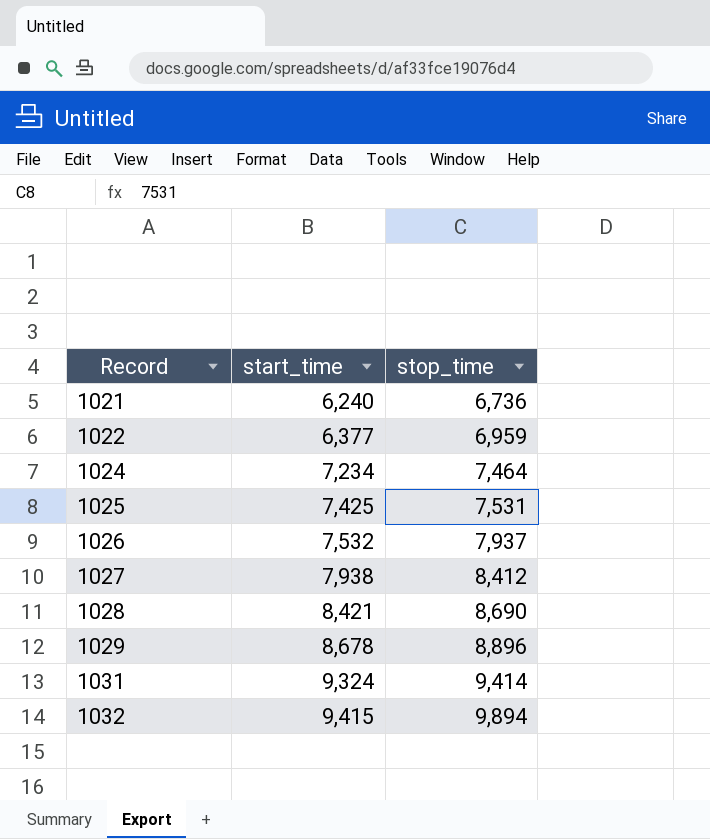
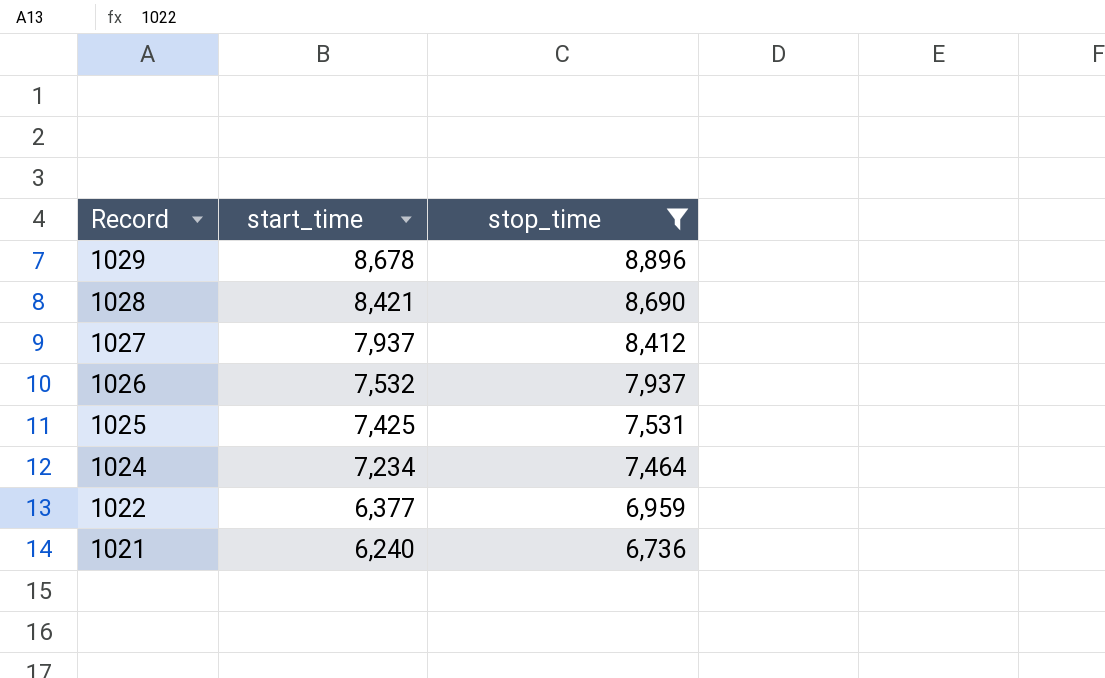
filter: none -> stop_time <= 8,896
row order: Record ascending -> Record descending
1027 | start_time: 7,938 -> 7,937

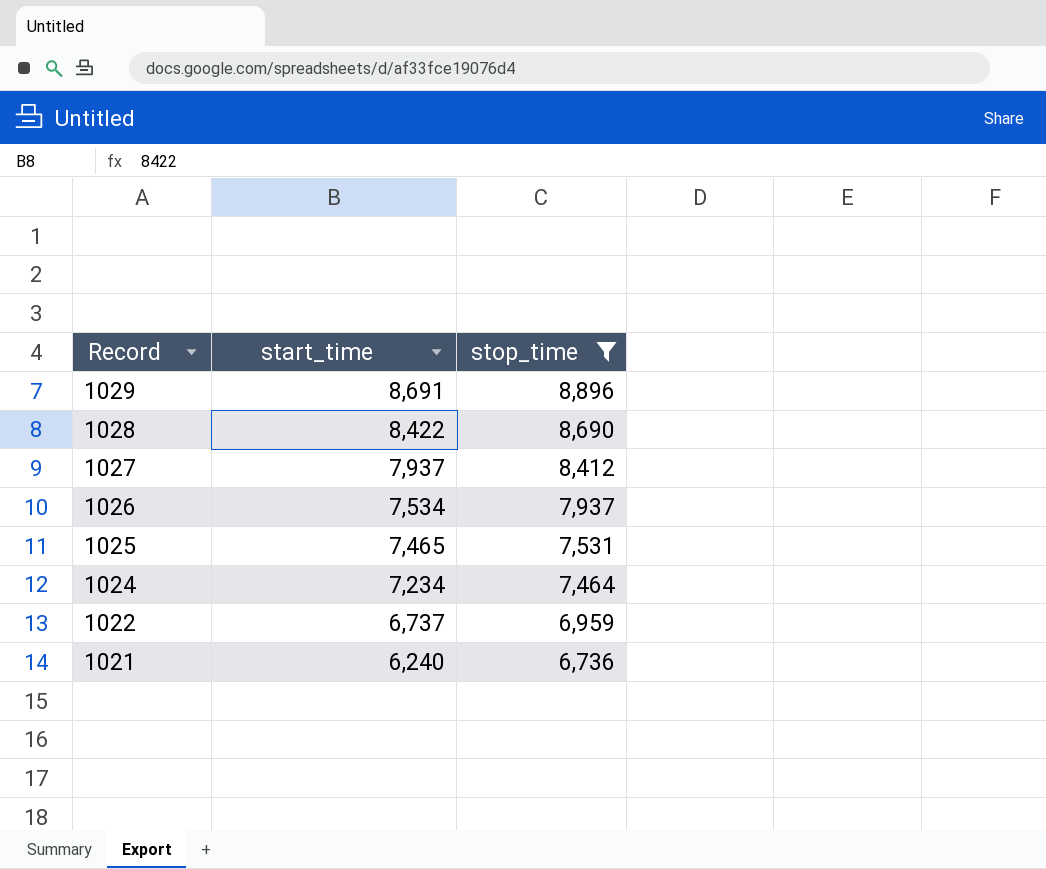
1029 | start_time: 8,678 -> 8,691
1028 | start_time: 8,421 -> 8,422
1026 | start_time: 7,532 -> 7,534
1025 | start_time: 7,425 -> 7,465
1022 | start_time: 6,377 -> 6,737

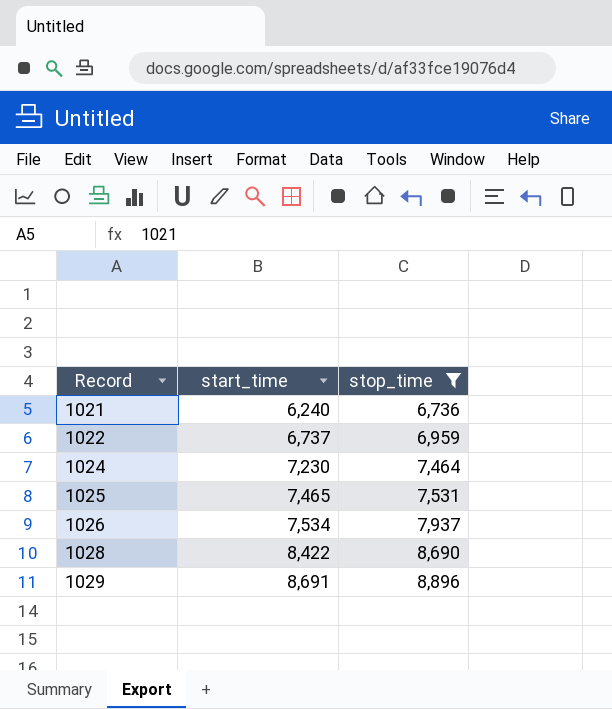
row order: Record descending -> Record ascending
row 1027: 7,937 | 8,412 -> none
1024 | start_time: 7,234 -> 7,230

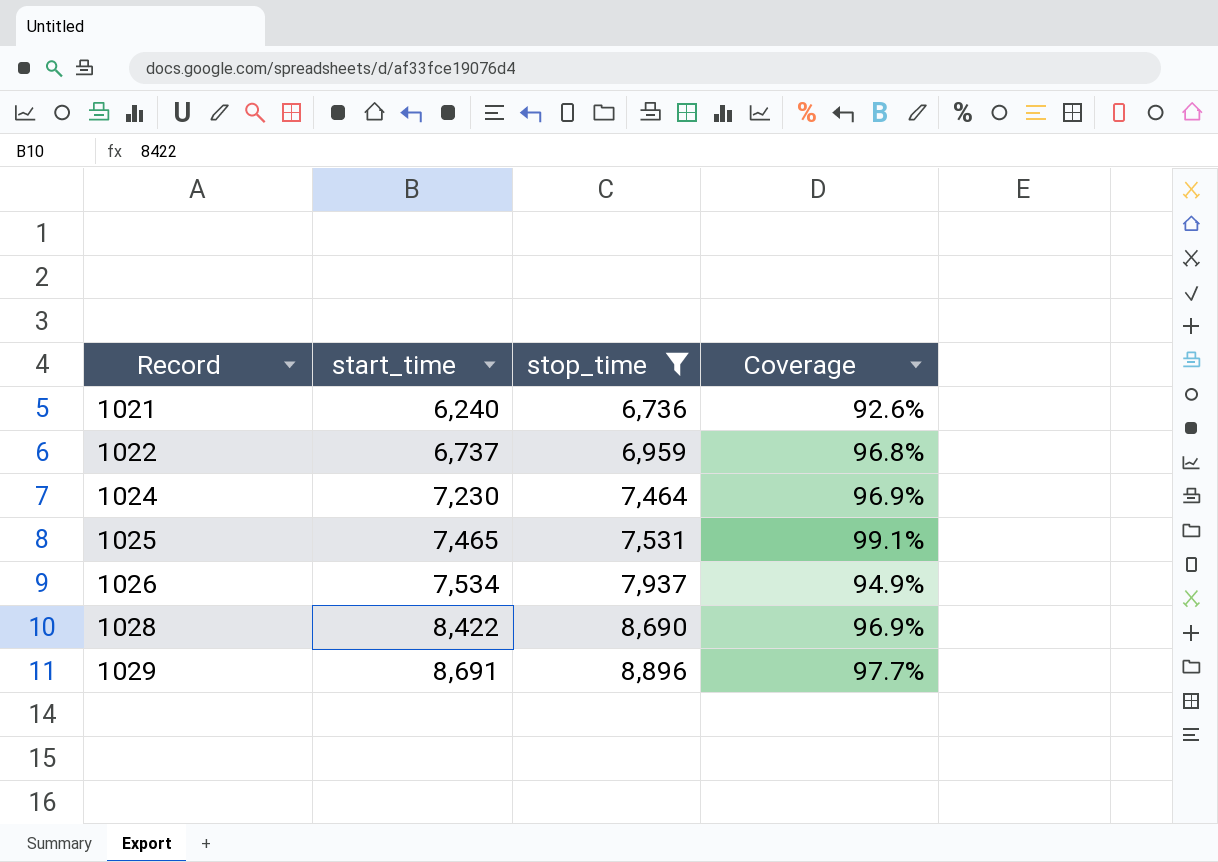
column Coverage | formula: none -> [start_time] / [stop_time]

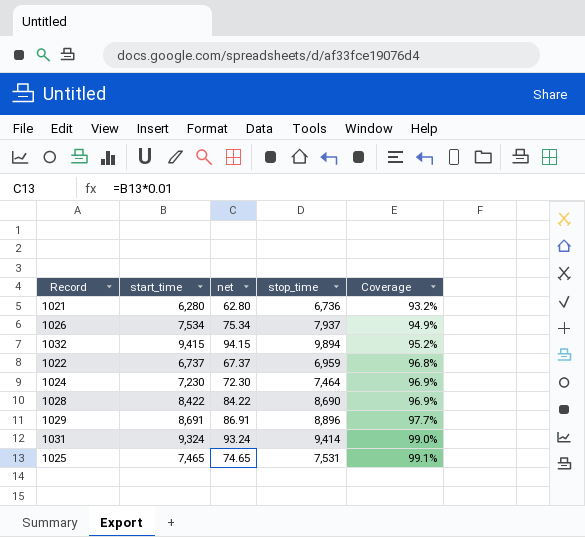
filter: stop_time <= 8,896 -> none
row order: Record ascending -> Coverage ascending
column net | formula: none -> [start_time] * 0.01
1021 | start_time: 6,240 -> 6,280
1021 | Coverage: 92.6% -> 93.2%

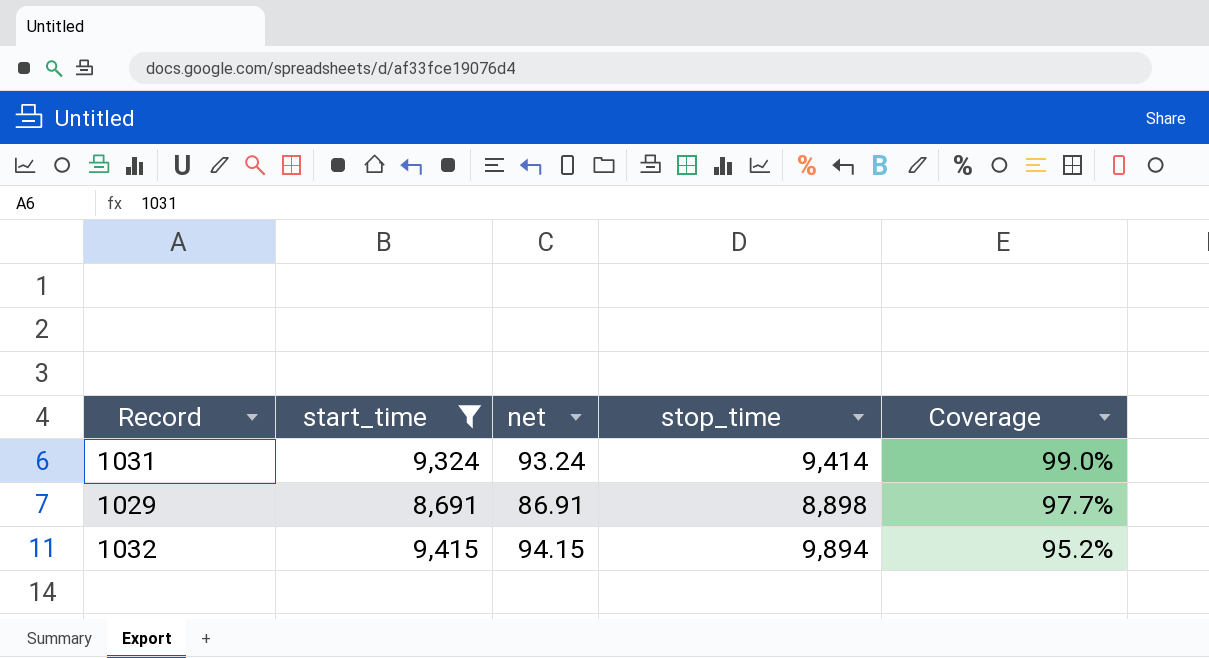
filter: none -> start_time >= 8,691
row order: Coverage ascending -> Coverage descending
1029 | stop_time: 8,896 -> 8,898

